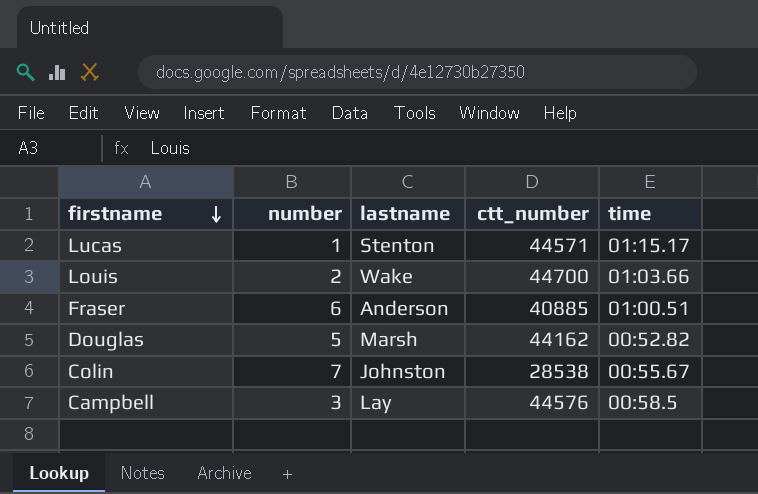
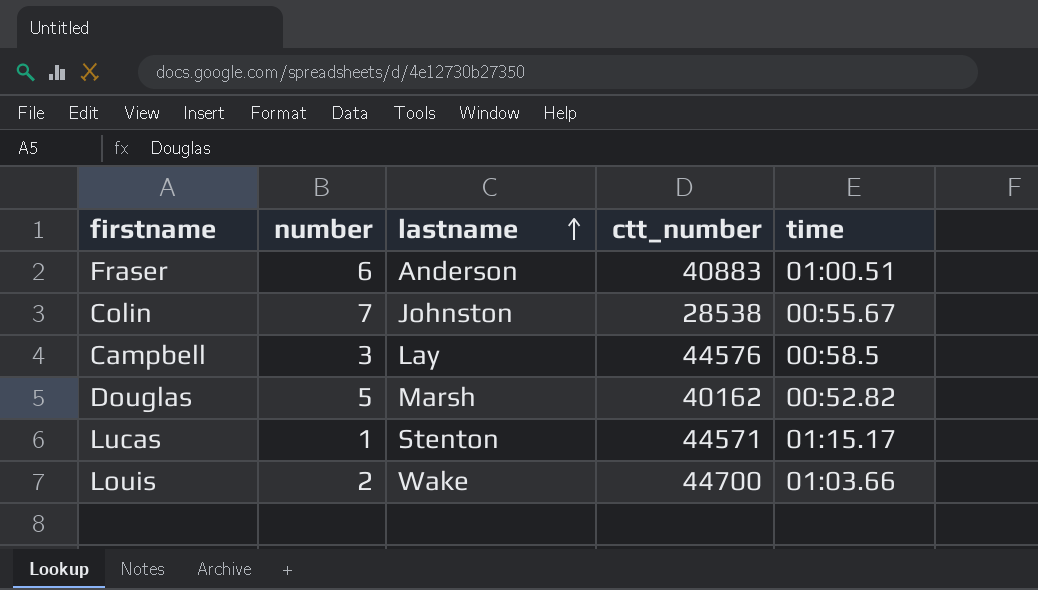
row order: firstname descending -> lastname ascending
Fraser | ctt_number: 40885 -> 40883
Douglas | ctt_number: 44162 -> 40162

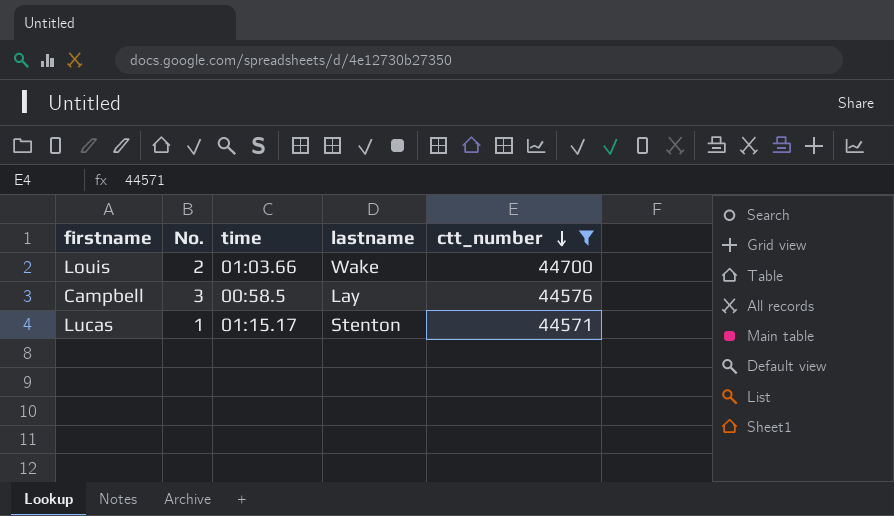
filter: none -> ctt_number >= 44571
row order: lastname ascending -> ctt_number descending
column name: number -> No.
column time | position: 5 -> 3

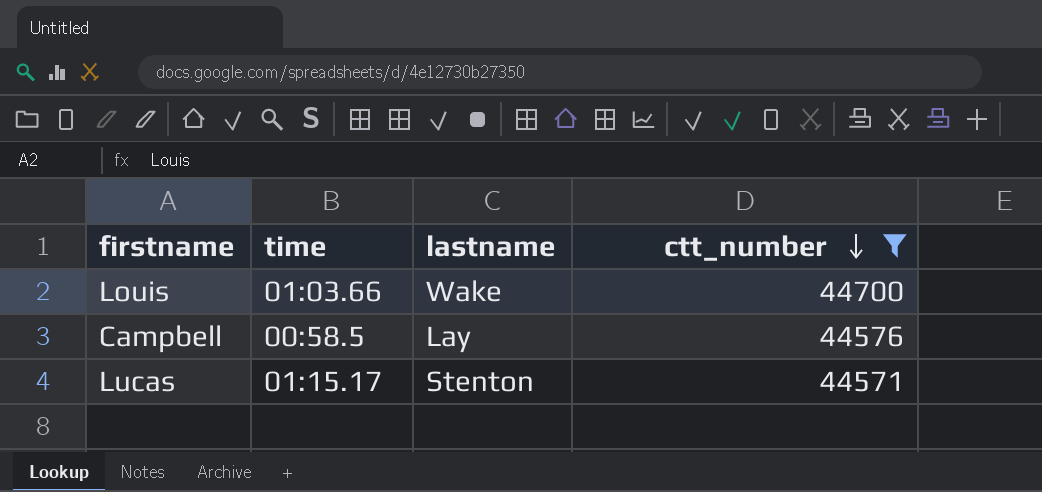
column No. | position: 2 -> none

